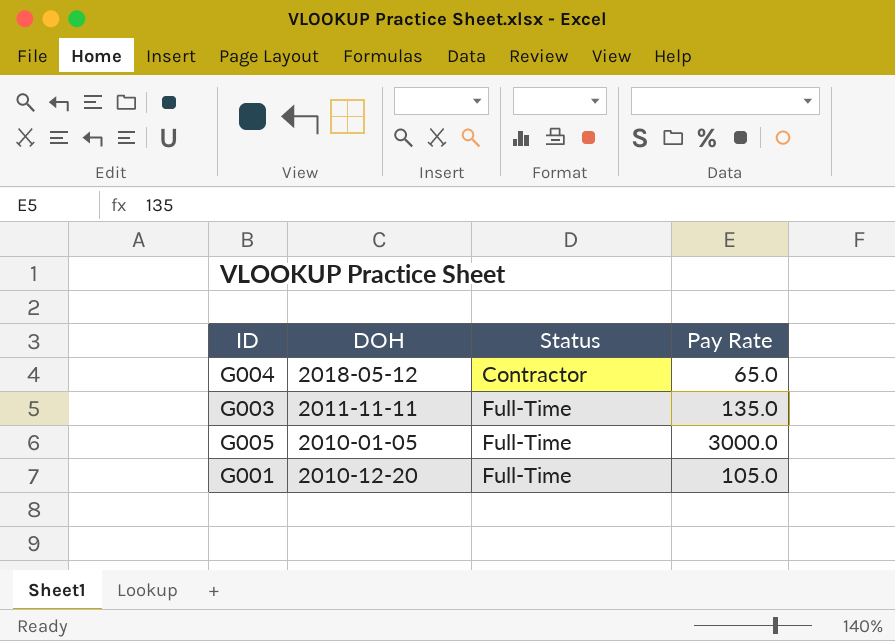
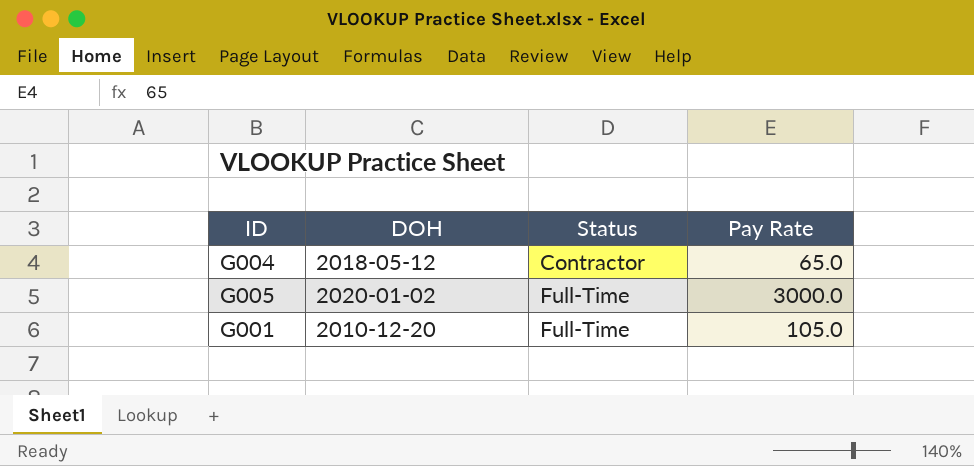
row G003: 2011-11-11 | Full-Time | 135.0 -> none
G005 | DOH: 2010-01-05 -> 2020-01-02

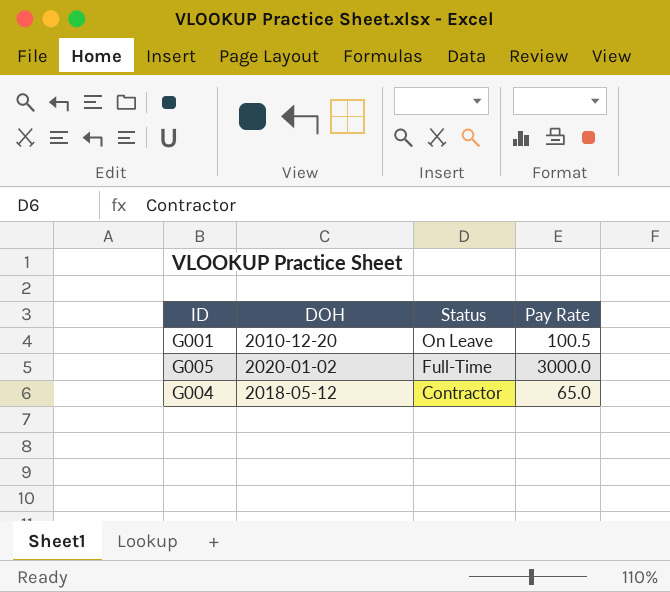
row order: Status ascending -> Status descending
G001 | Status: Full-Time -> On Leave
G001 | Pay Rate: 105.0 -> 100.5

